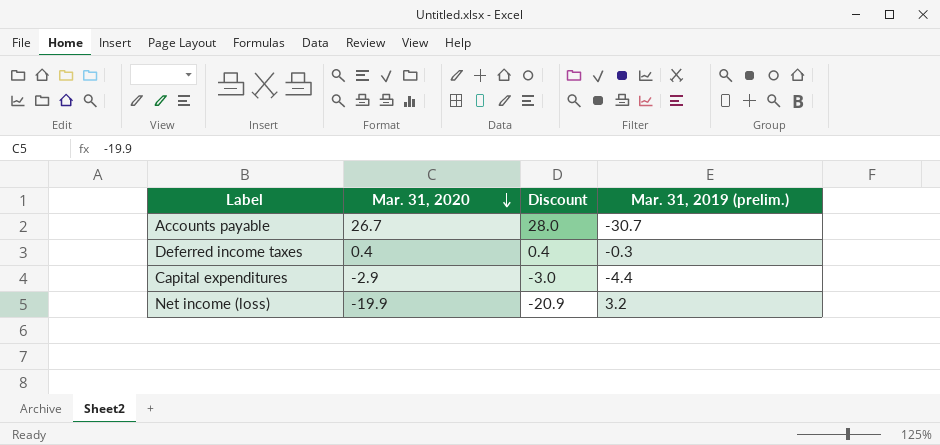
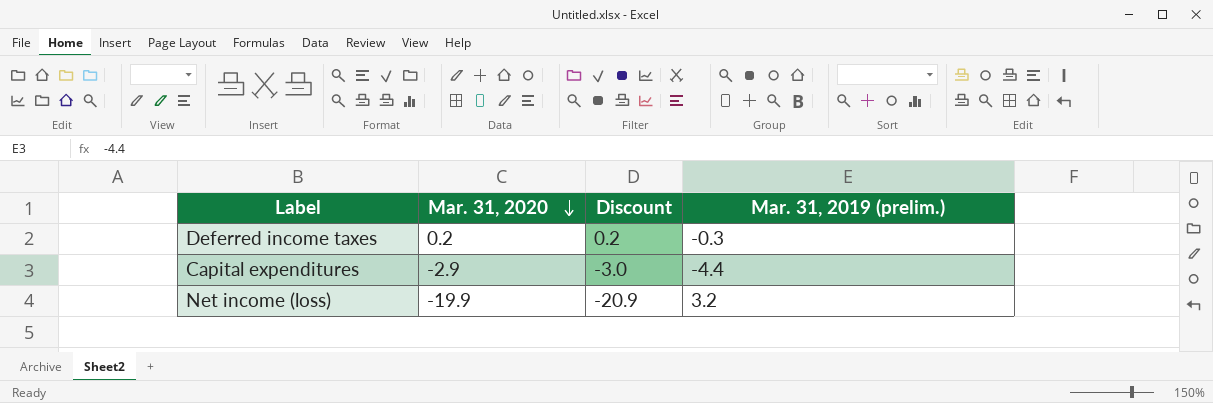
row Accounts payable: 26.7 | 28.0 | -30.7 -> none
Deferred income taxes | Mar. 31, 2020: 0.4 -> 0.2
Deferred income taxes | Discount: 0.4 -> 0.2

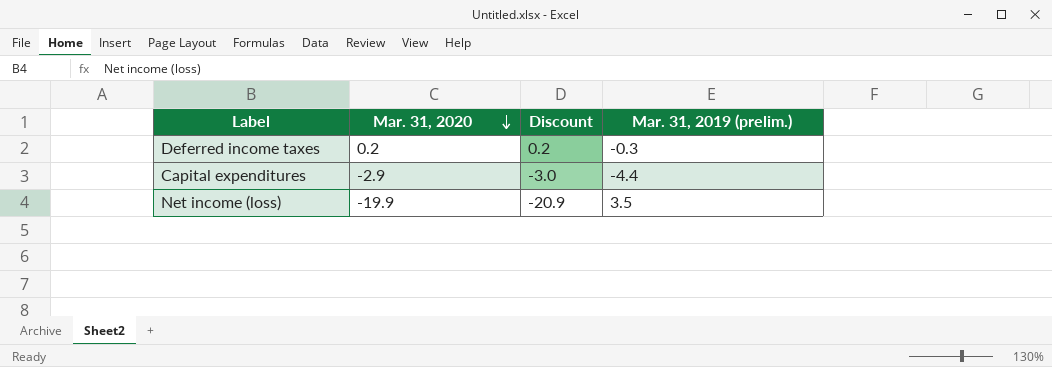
Net income (loss) | Mar. 31, 2019 (prelim.): 3.2 -> 3.5

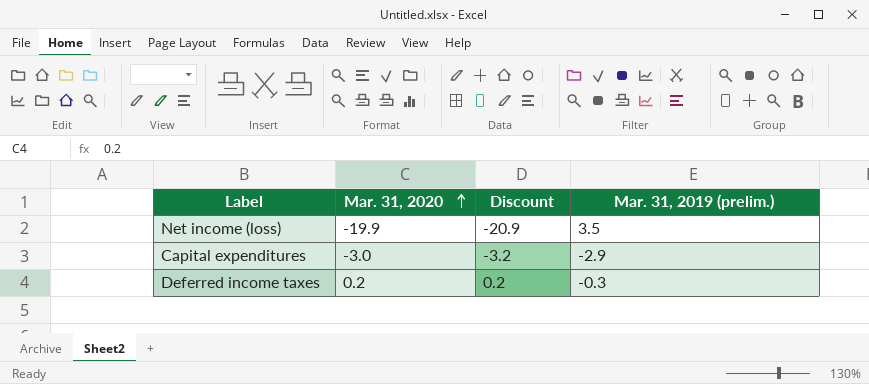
row order: Mar. 31, 2020 descending -> Mar. 31, 2020 ascending
Capital expenditures | Mar. 31, 2020: -2.9 -> -3.0
Capital expenditures | Discount: -3.0 -> -3.2
Capital expenditures | Mar. 31, 2019 (prelim.): -4.4 -> -2.9

